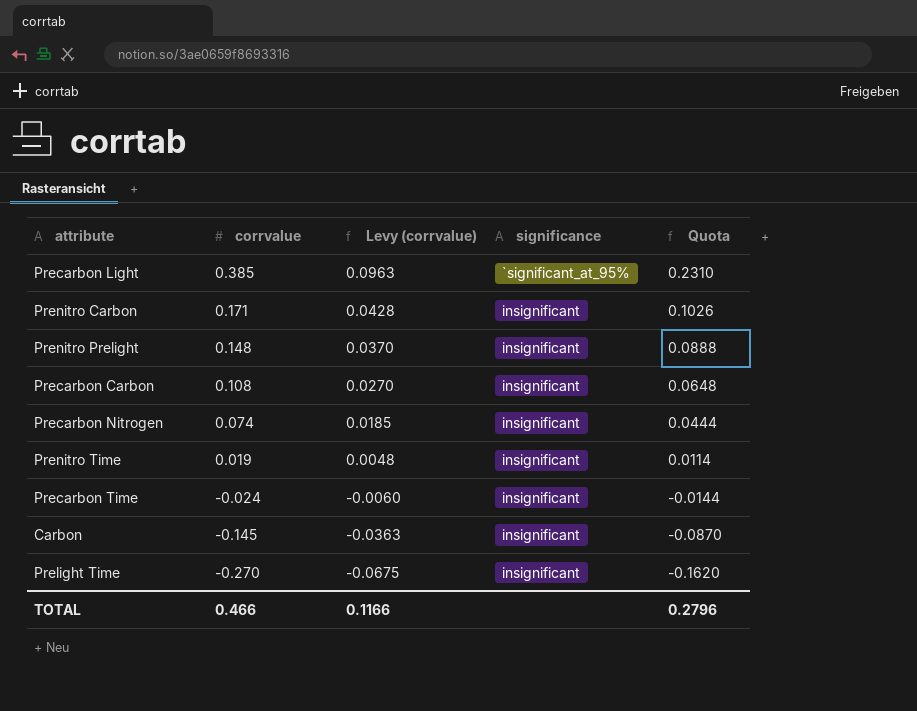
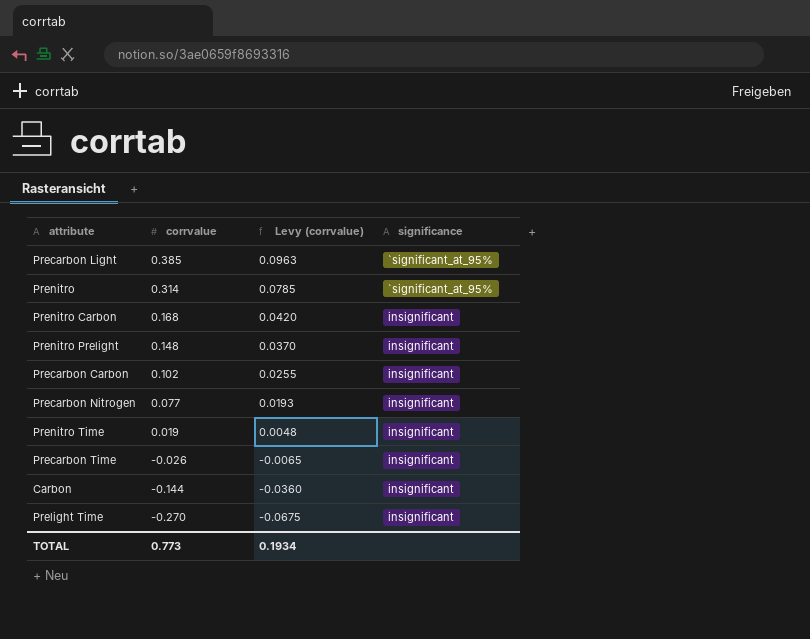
column Quota | formula: [corrvalue] * 0.6 -> none
row Prenitro: none -> 0.314 | 0.0785 | `significant_at_95%
Prenitro Carbon | corrvalue: 0.171 -> 0.168
Prenitro Carbon | Levy (corrvalue): 0.0428 -> 0.0420
Precarbon Carbon | corrvalue: 0.108 -> 0.102
Precarbon Carbon | Levy (corrvalue): 0.0270 -> 0.0255
Precarbon Nitrogen | corrvalue: 0.074 -> 0.077
Precarbon Nitrogen | Levy (corrvalue): 0.0185 -> 0.0193
Precarbon Time | corrvalue: -0.024 -> -0.026
Precarbon Time | Levy (corrvalue): -0.0060 -> -0.0065
Carbon | corrvalue: -0.145 -> -0.144
Carbon | Levy (corrvalue): -0.0363 -> -0.0360
TOTAL | corrvalue: 0.466 -> 0.773
TOTAL | Levy (corrvalue): 0.1166 -> 0.1934

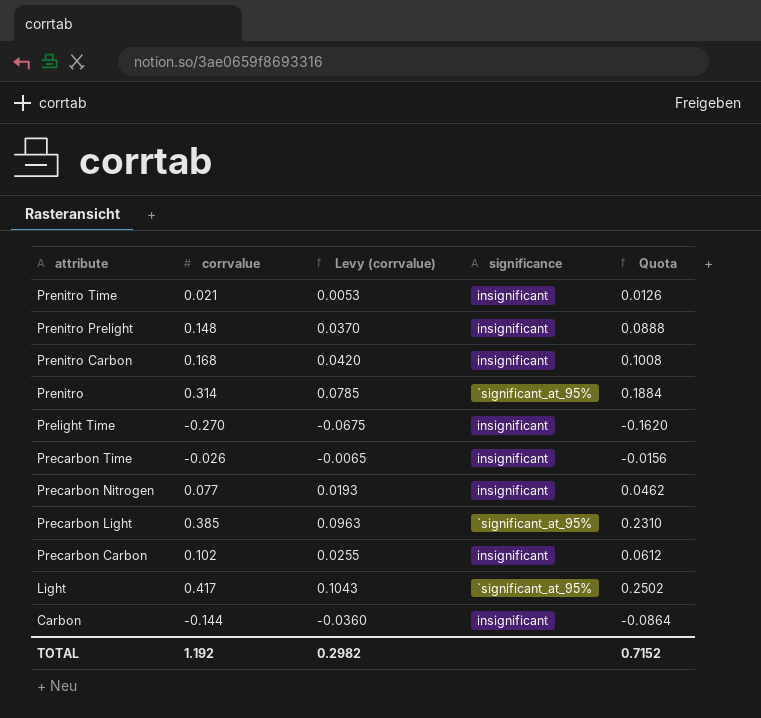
row order: corrvalue descending -> attribute descending
column Quota | formula: none -> [corrvalue] * 0.6
Prenitro Time | corrvalue: 0.019 -> 0.021
Prenitro Time | Levy (corrvalue): 0.0048 -> 0.0053
row Light: none -> 0.417 | 0.1043 | `significant_at_95% | 0.2502
TOTAL | corrvalue: 0.773 -> 1.192
TOTAL | Levy (corrvalue): 0.1934 -> 0.2982

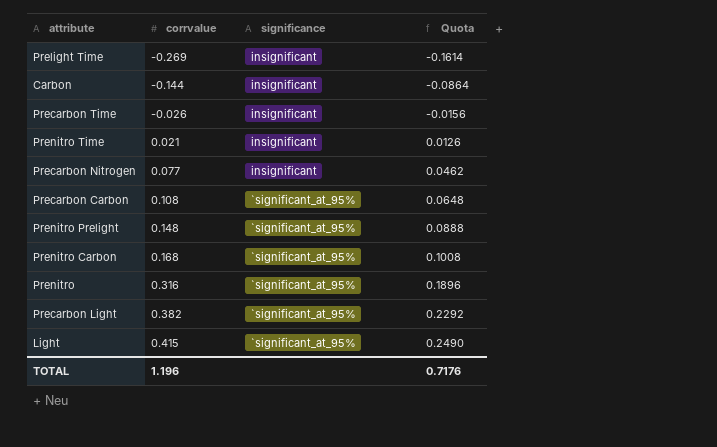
row order: attribute descending -> corrvalue ascending
column Levy (corrvalue) | formula: [corrvalue] * 0.25 -> none
Prelight Time | corrvalue: -0.270 -> -0.269
Prelight Time | Quota: -0.1620 -> -0.1614
Precarbon Carbon | corrvalue: 0.102 -> 0.108
Precarbon Carbon | significance: insignificant -> `significant_at_95%
Precarbon Carbon | Quota: 0.0612 -> 0.0648
Prenitro Prelight | significance: insignificant -> `significant_at_95%
Prenitro Carbon | significance: insignificant -> `significant_at_95%
Prenitro | corrvalue: 0.314 -> 0.316
Prenitro | Quota: 0.1884 -> 0.1896
Precarbon Light | corrvalue: 0.385 -> 0.382
Precarbon Light | Quota: 0.2310 -> 0.2292
Light | corrvalue: 0.417 -> 0.415
Light | Quota: 0.2502 -> 0.2490
TOTAL | corrvalue: 1.192 -> 1.196
TOTAL | Quota: 0.7152 -> 0.7176

